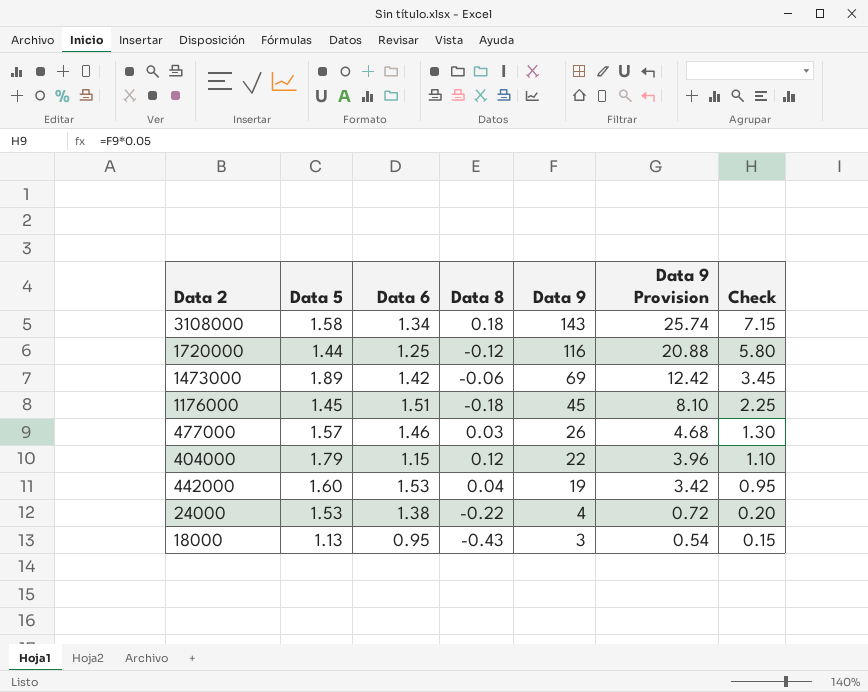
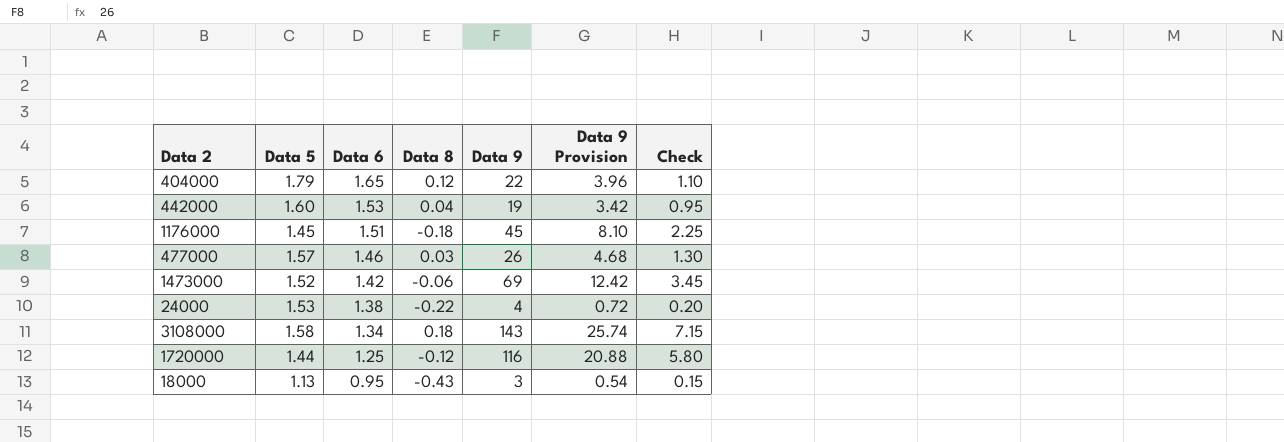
row order: Data 9 descending -> Data 6 descending
404000 | Data 6: 1.15 -> 1.65
1473000 | Data 5: 1.89 -> 1.52

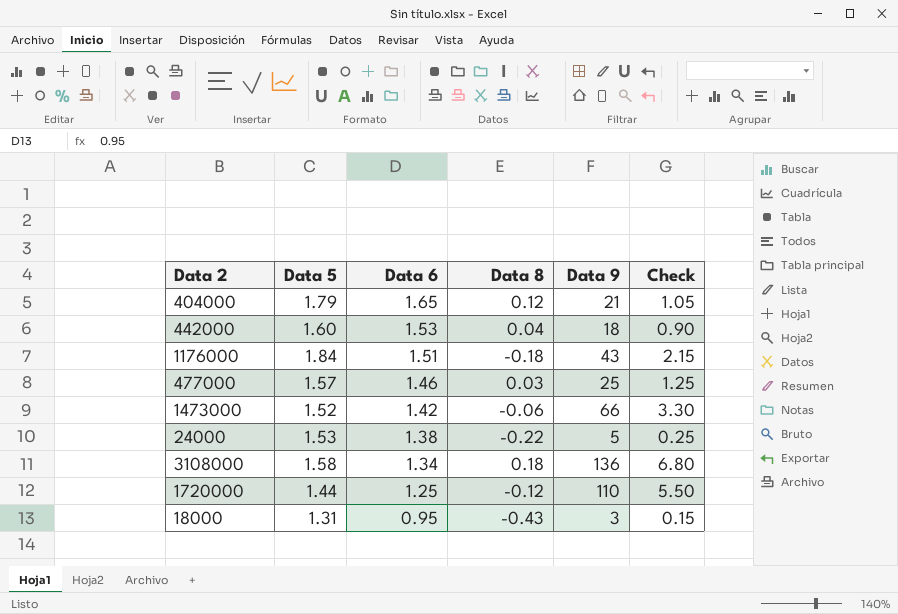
column Data 9 Provision | formula: [Data 9] * 0.18 -> none
404000 | Data 9: 22 -> 21
404000 | Check: 1.10 -> 1.05
442000 | Data 9: 19 -> 18
442000 | Check: 0.95 -> 0.90
1176000 | Data 5: 1.45 -> 1.84
1176000 | Data 9: 45 -> 43
1176000 | Check: 2.25 -> 2.15
477000 | Data 9: 26 -> 25
477000 | Check: 1.30 -> 1.25
1473000 | Data 9: 69 -> 66
1473000 | Check: 3.45 -> 3.30
24000 | Data 9: 4 -> 5
24000 | Check: 0.20 -> 0.25
3108000 | Data 9: 143 -> 136
3108000 | Check: 7.15 -> 6.80
1720000 | Data 9: 116 -> 110
1720000 | Check: 5.80 -> 5.50
18000 | Data 5: 1.13 -> 1.31

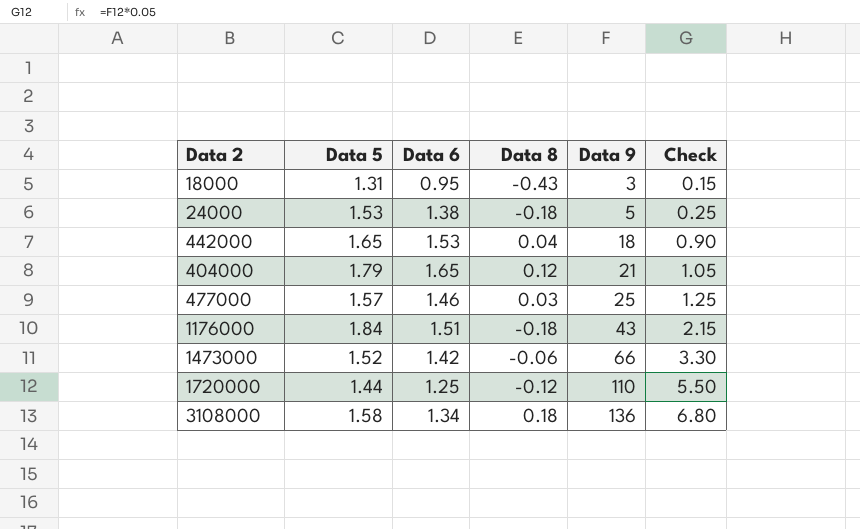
row order: Data 6 descending -> Data 9 ascending
24000 | Data 8: -0.22 -> -0.18
442000 | Data 5: 1.60 -> 1.65

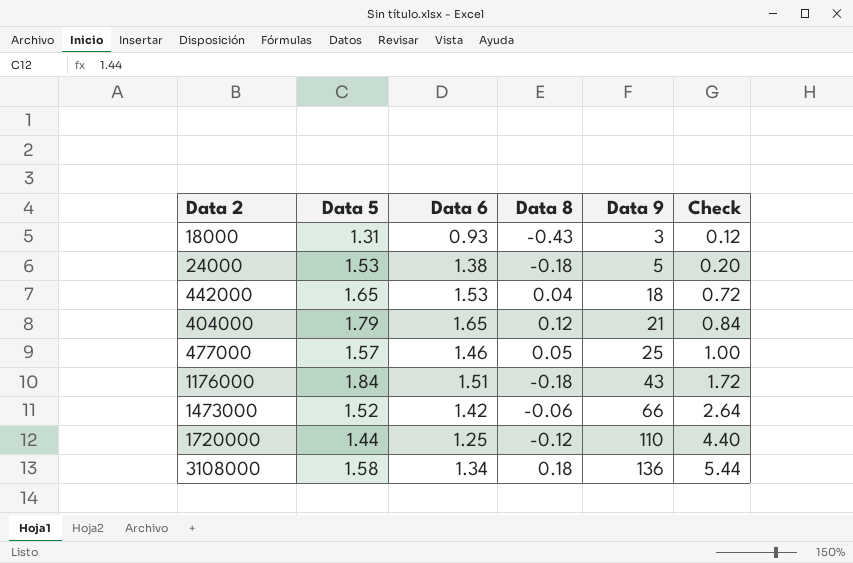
column Check | formula: [Data 9] * 0.05 -> [Data 9] * 0.04
18000 | Data 6: 0.95 -> 0.93
477000 | Data 8: 0.03 -> 0.05

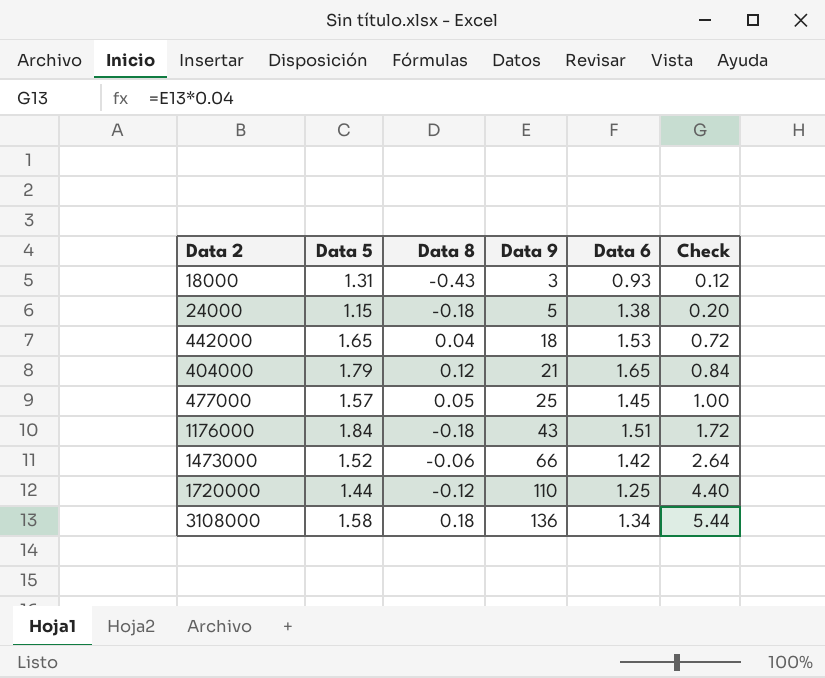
column Data 6 | position: 3 -> 5
24000 | Data 5: 1.53 -> 1.15
477000 | Data 6: 1.46 -> 1.45

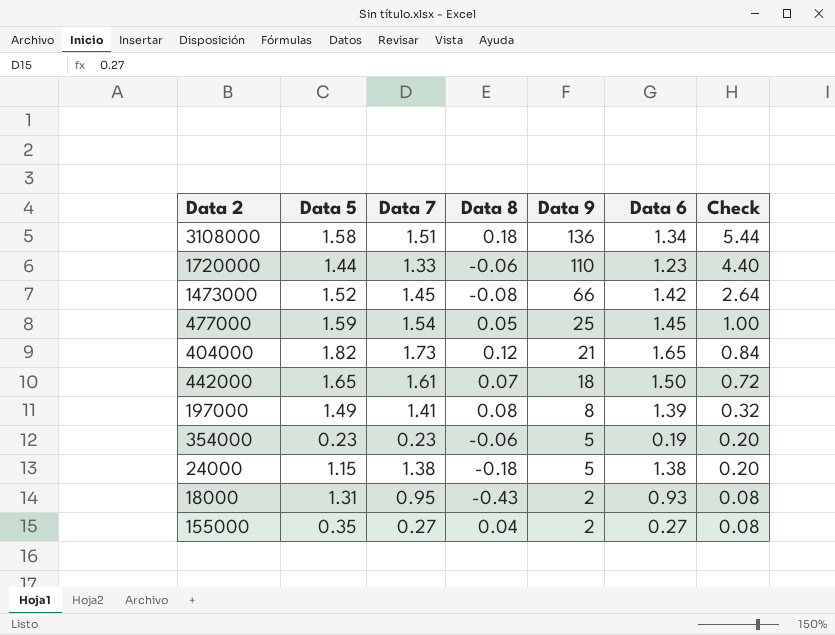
row order: Data 9 ascending -> Data 9 descending
column Data 7 | position: none -> 3
row 1176000: 1.84 | -0.18 | 43 | 1.51 | 1.72 -> none
1720000 | Data 8: -0.12 -> -0.06
1720000 | Data 6: 1.25 -> 1.23
1473000 | Data 8: -0.06 -> -0.08
477000 | Data 5: 1.57 -> 1.59
404000 | Data 5: 1.79 -> 1.82
442000 | Data 8: 0.04 -> 0.07
442000 | Data 6: 1.53 -> 1.50
row 197000: none -> 1.49 | 1.41 | 0.08 | 8 | 1.39 | 0.32
row 354000: none -> 0.23 | 0.23 | -0.06 | 5 | 0.19 | 0.20
18000 | Data 9: 3 -> 2
18000 | Check: 0.12 -> 0.08
row 155000: none -> 0.35 | 0.27 | 0.04 | 2 | 0.27 | 0.08

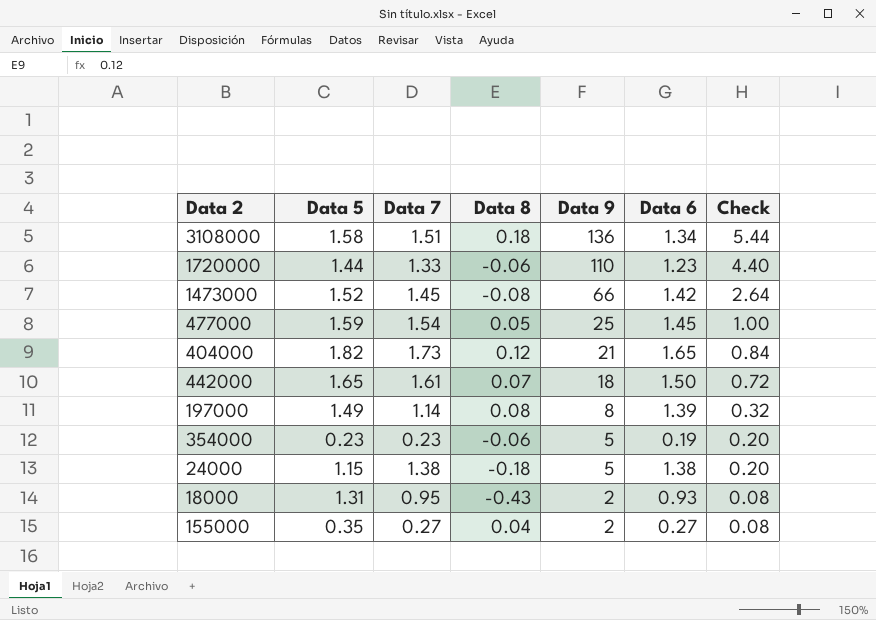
197000 | Data 7: 1.41 -> 1.14

